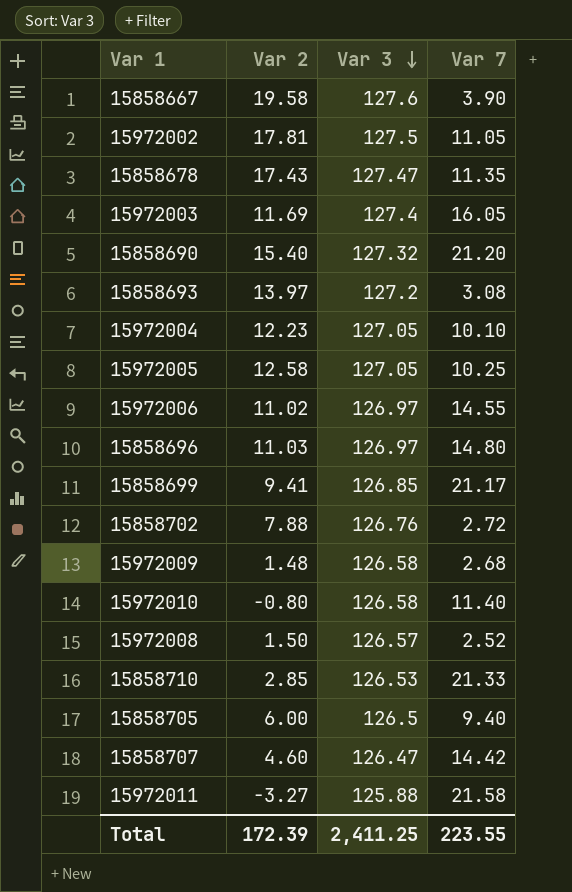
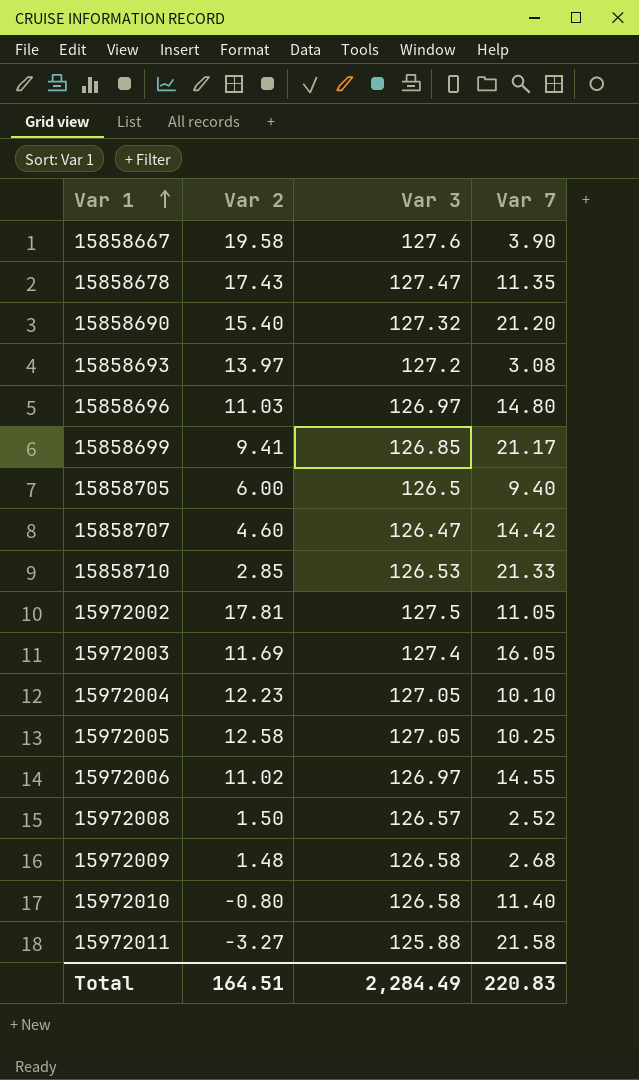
row order: Var 3 descending -> Var 1 ascending
row 15858702: 7.88 | 126.76 | 2.72 -> none
Total | Var 2: 172.39 -> 164.51
Total | Var 3: 2,411.25 -> 2,284.49
Total | Var 7: 223.55 -> 220.83

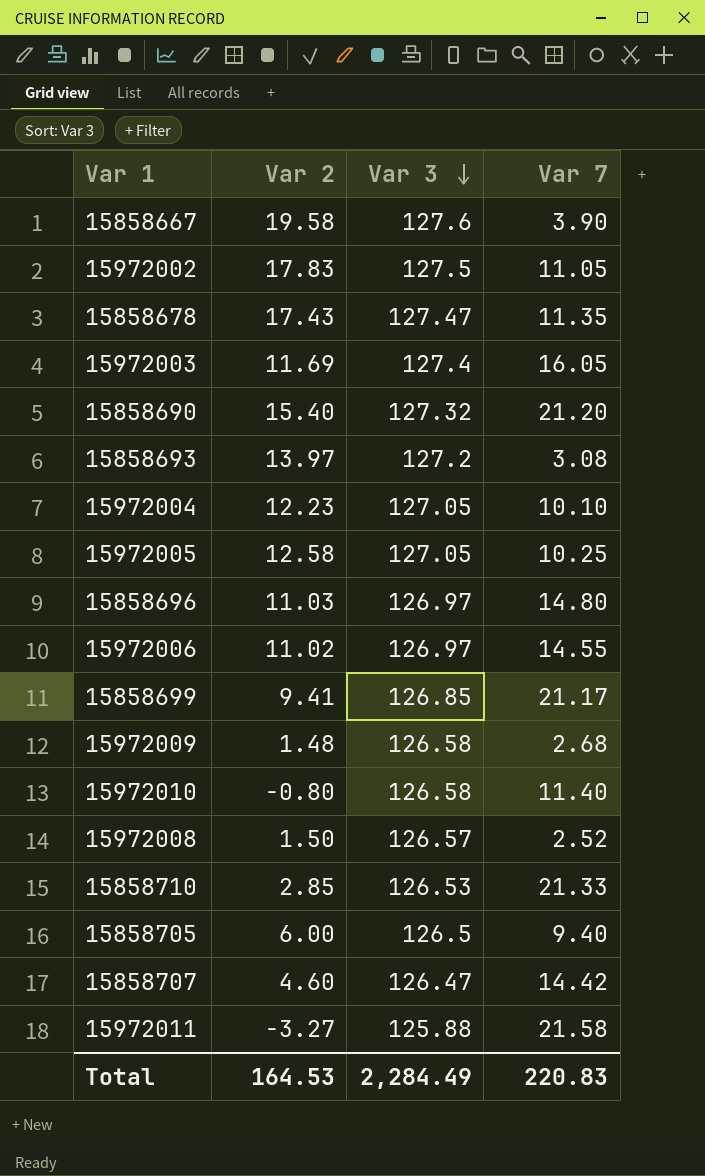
row order: Var 1 ascending -> Var 3 descending
15972002 | Var 2: 17.81 -> 17.83
Total | Var 2: 164.51 -> 164.53

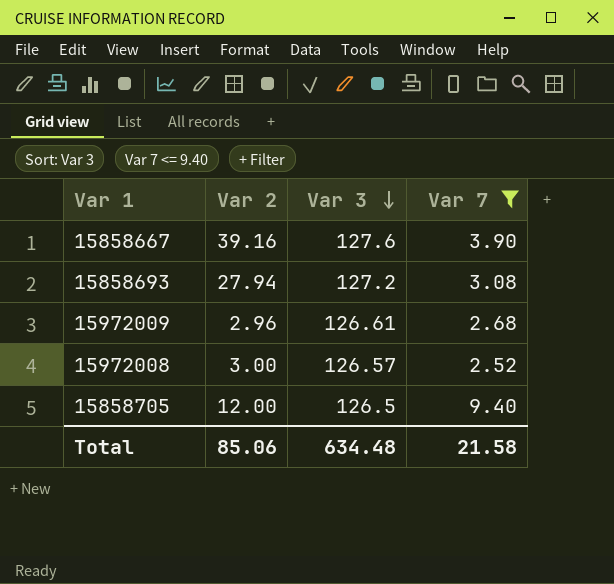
filter: none -> Var 7 <= 9.40
15858667 | Var 2: 19.58 -> 39.16
15858693 | Var 2: 13.97 -> 27.94
15972009 | Var 2: 1.48 -> 2.96
15972009 | Var 3: 126.58 -> 126.61
15972008 | Var 2: 1.50 -> 3.00
15858705 | Var 2: 6.00 -> 12.00
Total | Var 2: 164.53 -> 85.06
Total | Var 3: 2,284.49 -> 634.48
Total | Var 7: 220.83 -> 21.58

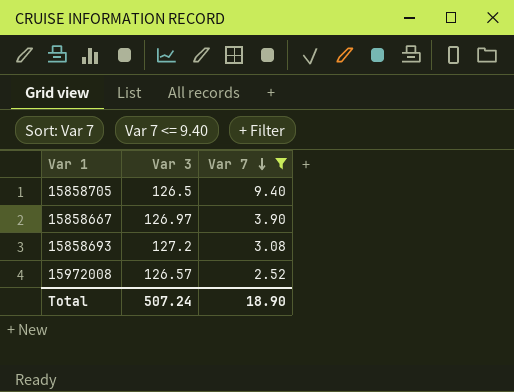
row order: Var 3 descending -> Var 7 descending
column Var 2 | position: 2 -> none
row 15972009: 2.96 | 126.61 | 2.68 -> none
15858667 | Var 3: 127.6 -> 126.97
Total | Var 3: 634.48 -> 507.24
Total | Var 7: 21.58 -> 18.90

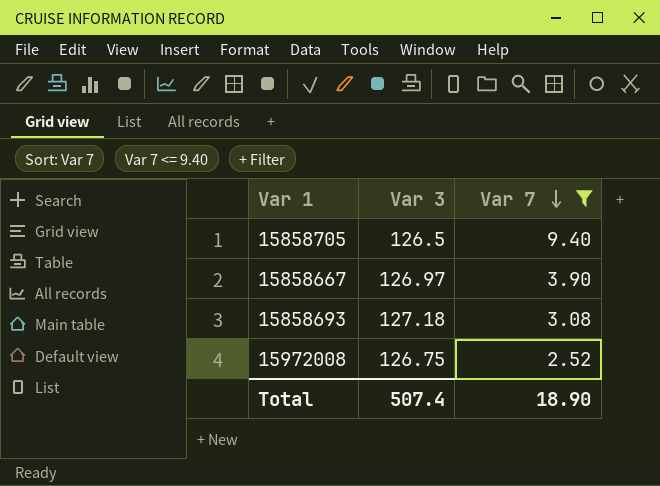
15858693 | Var 3: 127.2 -> 127.18
15972008 | Var 3: 126.57 -> 126.75
Total | Var 3: 507.24 -> 507.4

